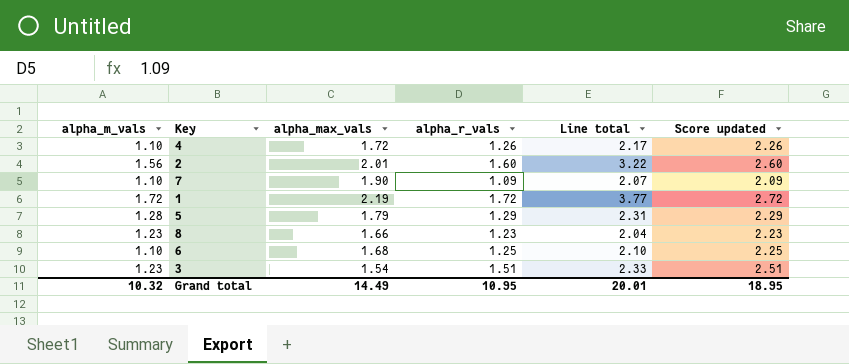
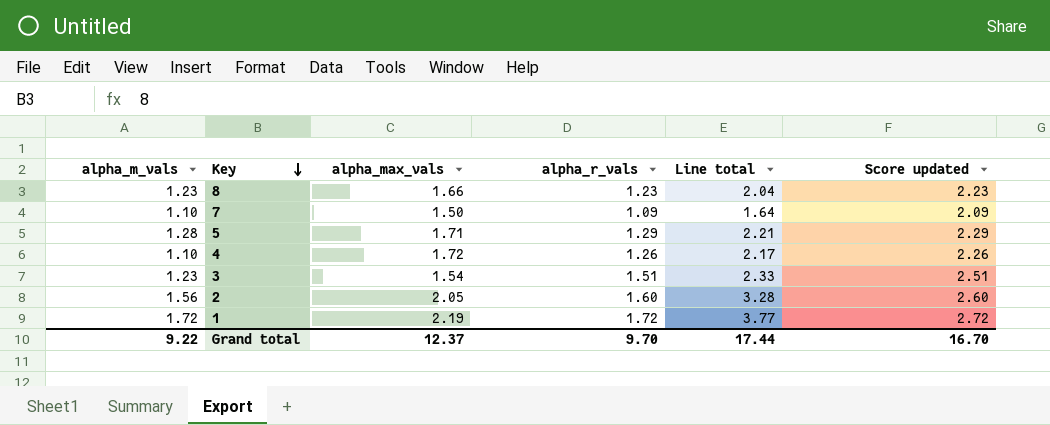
row order: none -> Key descending
row 6: 1.10 | 1.68 | 1.25 | 2.10 | 2.25 -> none
7 | alpha_max_vals: 1.90 -> 1.50
7 | Line total: 2.07 -> 1.64
5 | alpha_max_vals: 1.79 -> 1.71
5 | Line total: 2.31 -> 2.21
2 | alpha_max_vals: 2.01 -> 2.05
2 | Line total: 3.22 -> 3.28
Grand total | alpha_m_vals: 10.32 -> 9.22
Grand total | alpha_max_vals: 14.49 -> 12.37
Grand total | alpha_r_vals: 10.95 -> 9.70
Grand total | Line total: 20.01 -> 17.44
Grand total | Score updated: 18.95 -> 16.70

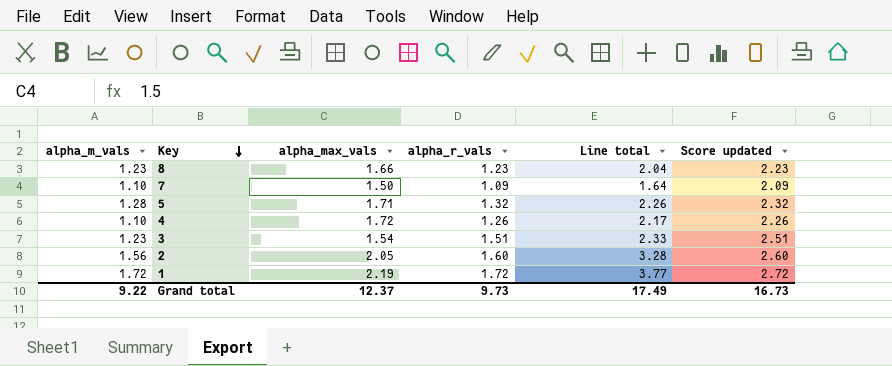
5 | alpha_r_vals: 1.29 -> 1.32
5 | Line total: 2.21 -> 2.26
5 | Score updated: 2.29 -> 2.32
Grand total | alpha_r_vals: 9.70 -> 9.73
Grand total | Line total: 17.44 -> 17.49
Grand total | Score updated: 16.70 -> 16.73

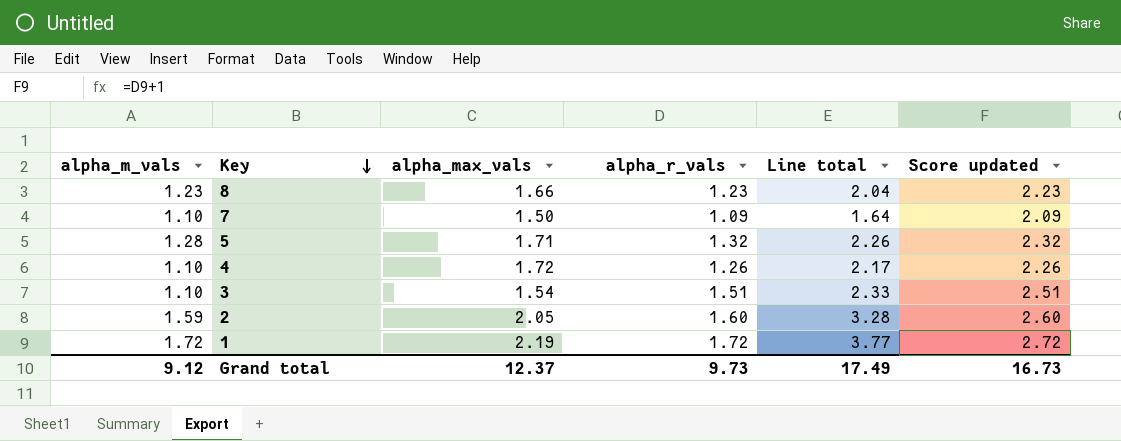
3 | alpha_m_vals: 1.23 -> 1.10
2 | alpha_m_vals: 1.56 -> 1.59
Grand total | alpha_m_vals: 9.22 -> 9.12

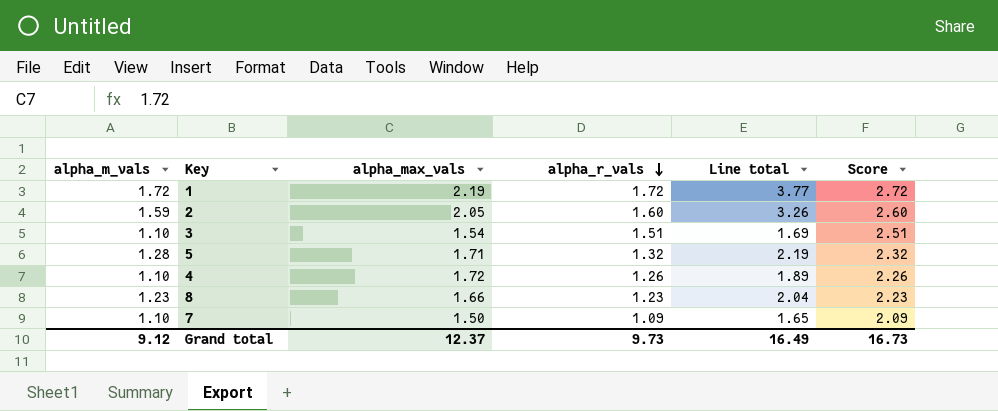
row order: Key descending -> alpha_r_vals descending
column Line total | formula: [alpha_max_vals] * [alpha_r_vals] -> [alpha_m_vals] * [alpha_max_vals]
column name: Score updated -> Score
Grand total | Line total: 17.49 -> 16.49

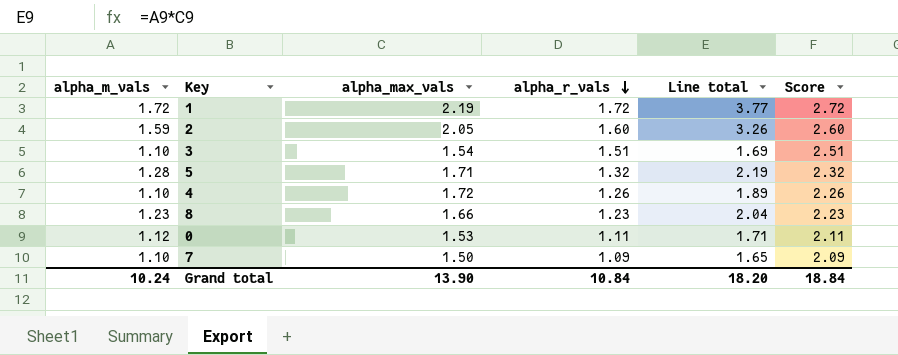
row 0: none -> 1.12 | 1.53 | 1.11 | 1.71 | 2.11
Grand total | alpha_m_vals: 9.12 -> 10.24
Grand total | alpha_max_vals: 12.37 -> 13.90
Grand total | alpha_r_vals: 9.73 -> 10.84
Grand total | Line total: 16.49 -> 18.20
Grand total | Score: 16.73 -> 18.84

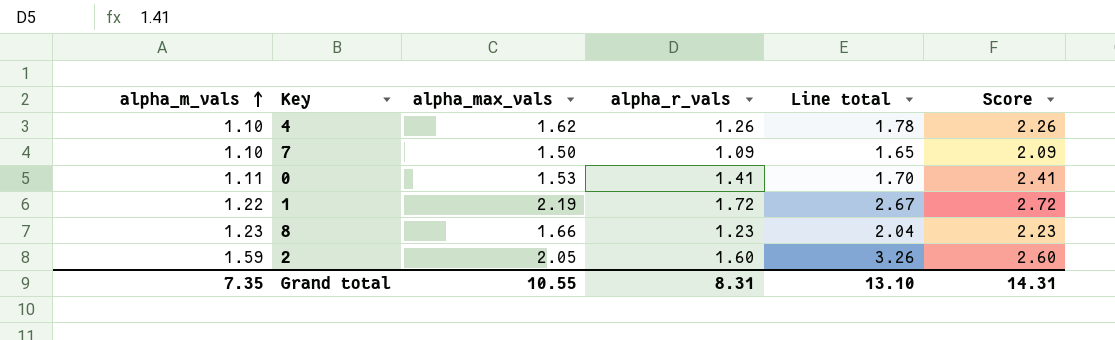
row order: alpha_r_vals descending -> alpha_m_vals ascending
row 3: 1.10 | 1.54 | 1.51 | 1.69 | 2.51 -> none
row 5: 1.28 | 1.71 | 1.32 | 2.19 | 2.32 -> none
4 | alpha_max_vals: 1.72 -> 1.62
4 | Line total: 1.89 -> 1.78
0 | alpha_m_vals: 1.12 -> 1.11
0 | alpha_r_vals: 1.11 -> 1.41
0 | Line total: 1.71 -> 1.70
0 | Score: 2.11 -> 2.41
1 | alpha_m_vals: 1.72 -> 1.22
1 | Line total: 3.77 -> 2.67
Grand total | alpha_m_vals: 10.24 -> 7.35
Grand total | alpha_max_vals: 13.90 -> 10.55
Grand total | alpha_r_vals: 10.84 -> 8.31
Grand total | Line total: 18.20 -> 13.10
Grand total | Score: 18.84 -> 14.31

